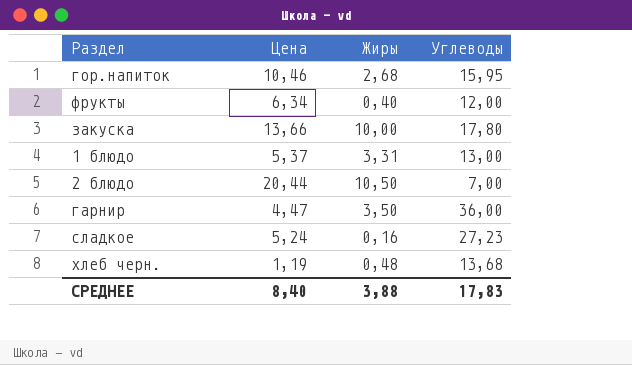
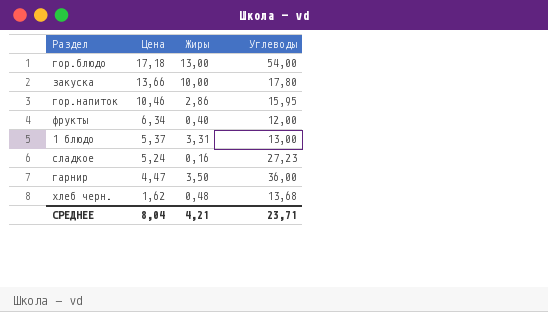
row order: none -> Цена descending
row 2 блюдо: 20,44 | 10,50 | 7,00 -> none
row гор.блюдо: none -> 17,18 | 13,00 | 54,00
гор.напиток | Жиры: 2,68 -> 2,86
хлеб черн. | Цена: 1,19 -> 1,62
СРЕДНЕЕ | Цена: 8,40 -> 8,04
СРЕДНЕЕ | Жиры: 3,88 -> 4,21
СРЕДНЕЕ | Углеводы: 17,83 -> 23,71

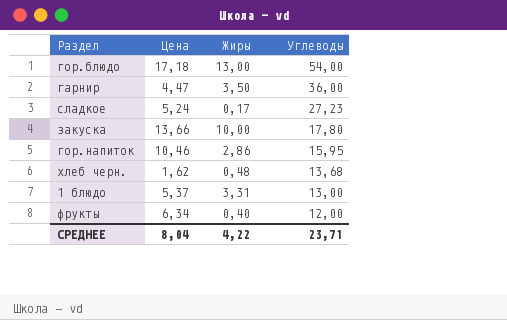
row order: Цена descending -> Углеводы descending
сладкое | Жиры: 0,16 -> 0,17
СРЕДНЕЕ | Жиры: 4,21 -> 4,22

